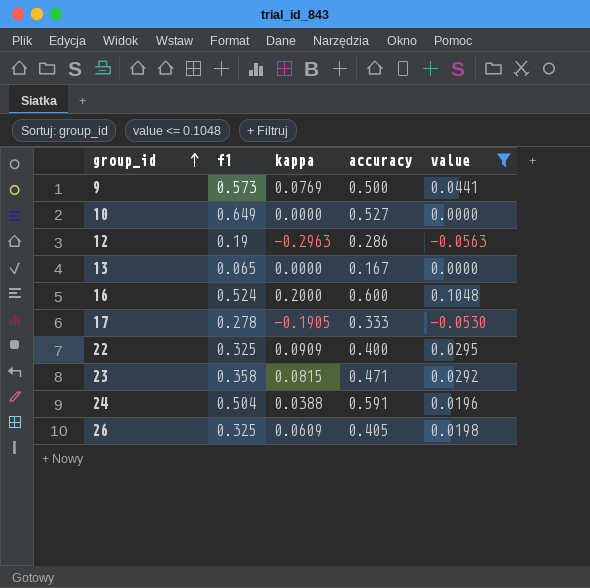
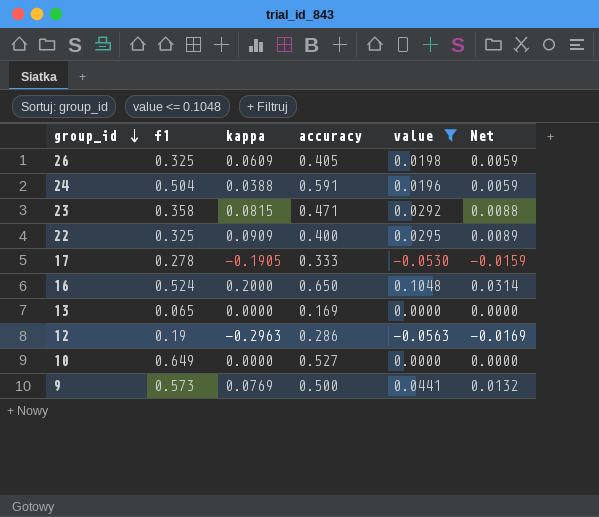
row order: group_id ascending -> group_id descending
column Net | formula: none -> [value] * 0.3
16 | accuracy: 0.600 -> 0.650
13 | accuracy: 0.167 -> 0.169

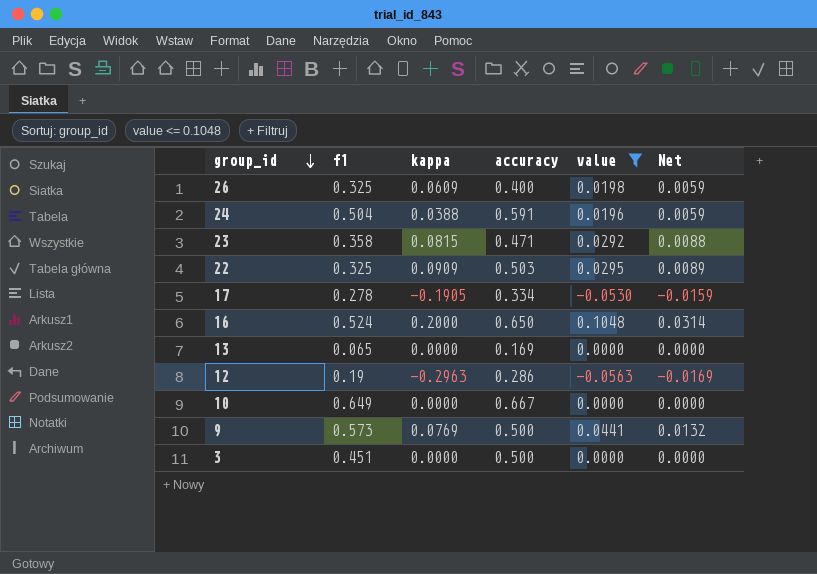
26 | accuracy: 0.405 -> 0.400
22 | accuracy: 0.400 -> 0.503
17 | accuracy: 0.333 -> 0.334
10 | accuracy: 0.527 -> 0.667
row 3: none -> 0.451 | 0.0000 | 0.500 | 0.0000 | 0.0000

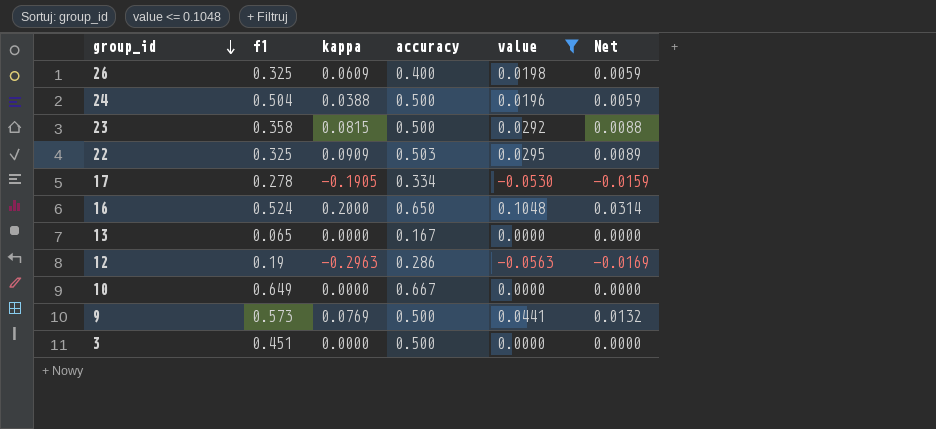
24 | accuracy: 0.591 -> 0.500
23 | accuracy: 0.471 -> 0.500
13 | accuracy: 0.169 -> 0.167

